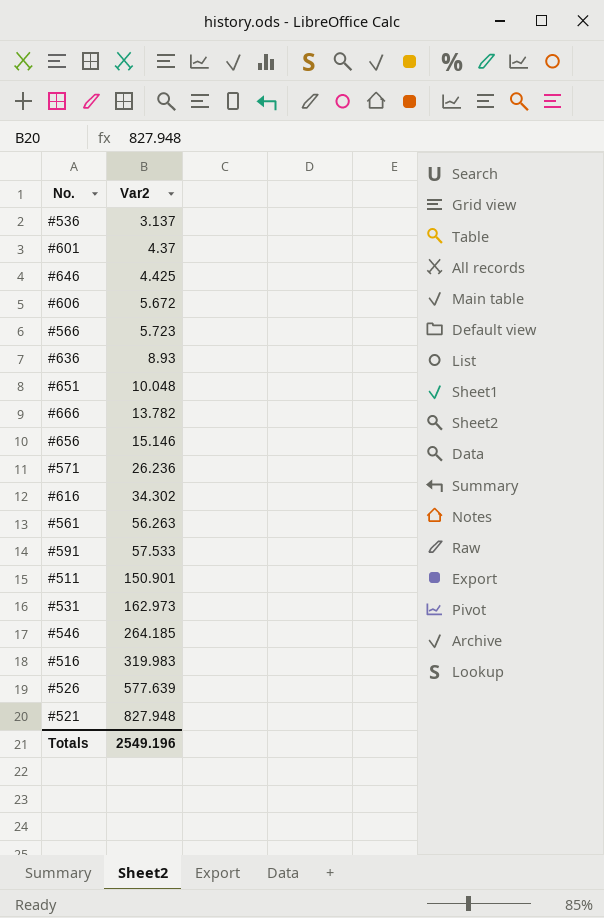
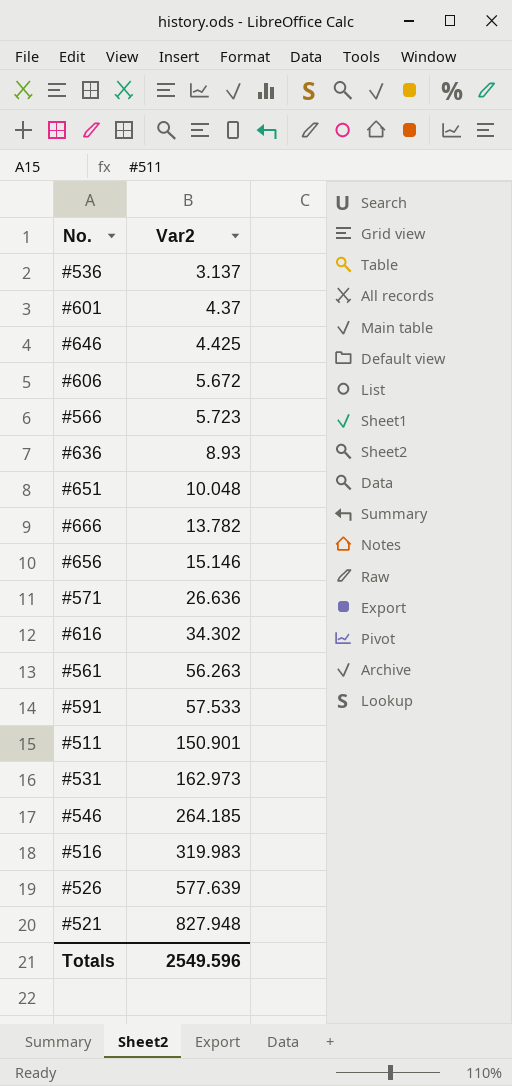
#571 | Var2: 26.236 -> 26.636
Totals | Var2: 2549.196 -> 2549.596

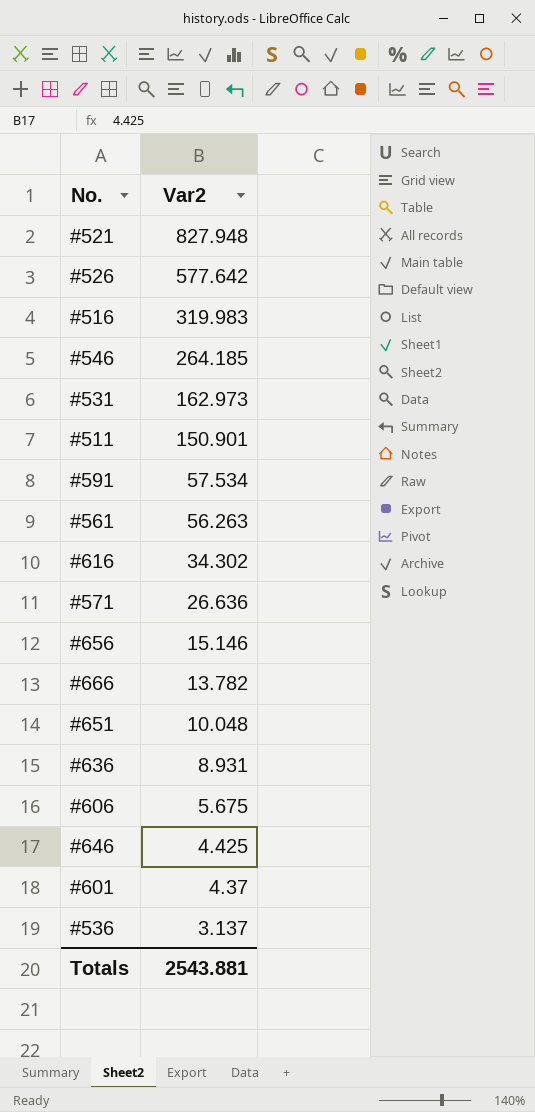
row order: Var2 ascending -> Var2 descending
row #566: 5.723 -> none
#526 | Var2: 577.639 -> 577.642
#591 | Var2: 57.533 -> 57.534
#636 | Var2: 8.93 -> 8.931
#606 | Var2: 5.672 -> 5.675
Totals | Var2: 2549.596 -> 2543.881

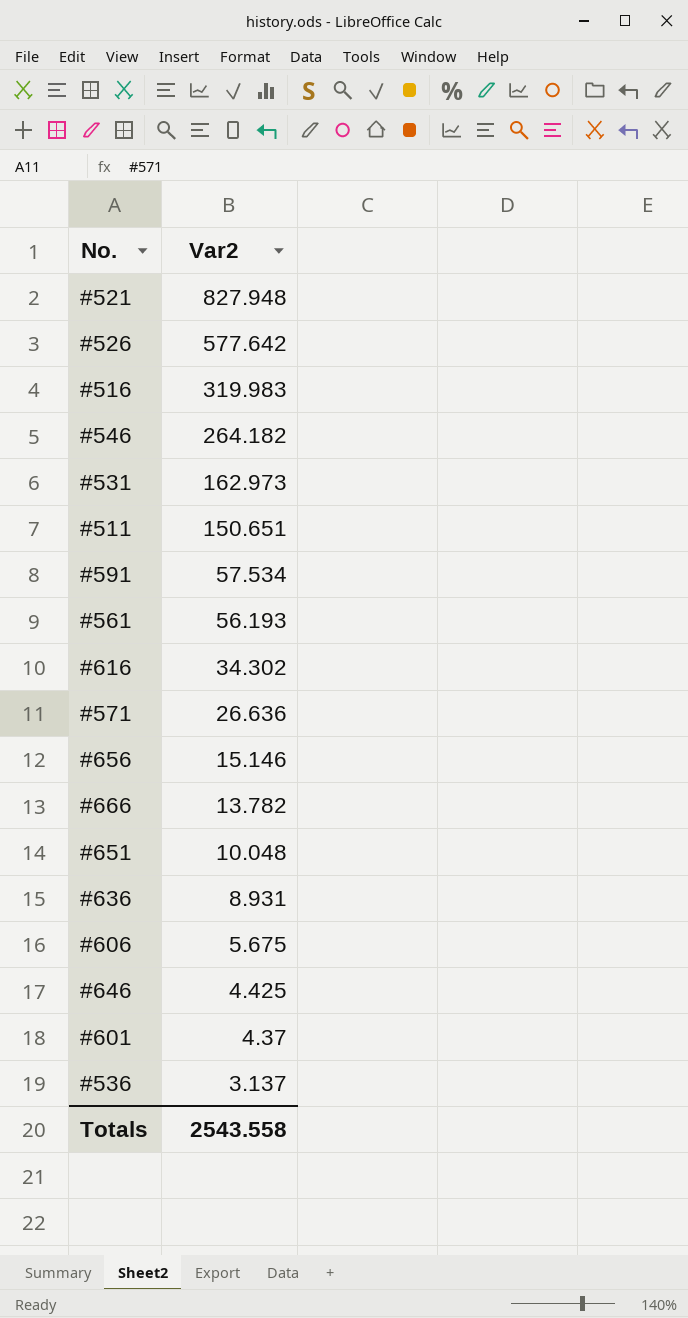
#546 | Var2: 264.185 -> 264.182
#511 | Var2: 150.901 -> 150.651
#561 | Var2: 56.263 -> 56.193
Totals | Var2: 2543.881 -> 2543.558

